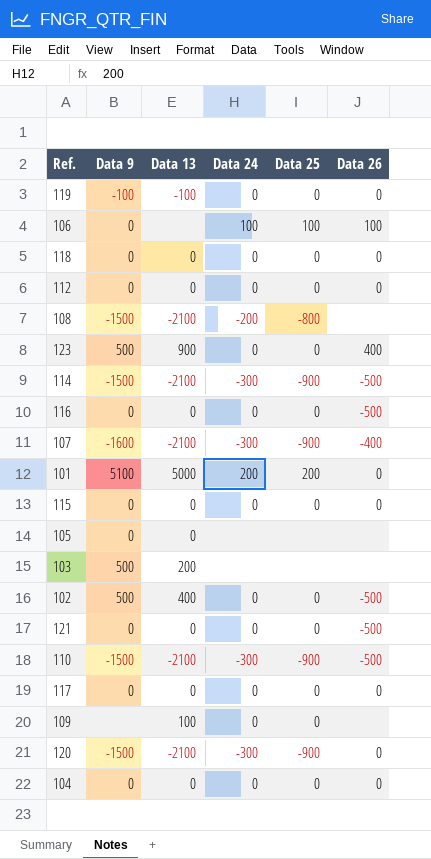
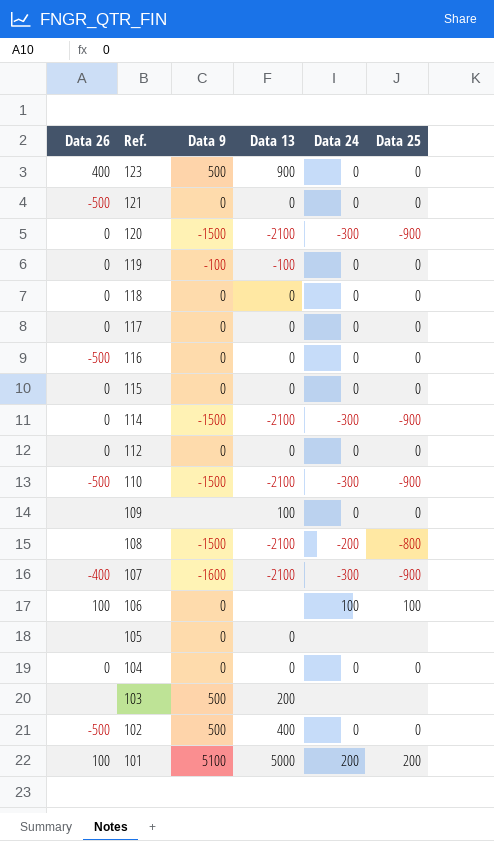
row order: none -> Ref. descending
column Data 26 | position: 6 -> 1
114 | Data 26: -500 -> 0
101 | Data 26: 0 -> 100

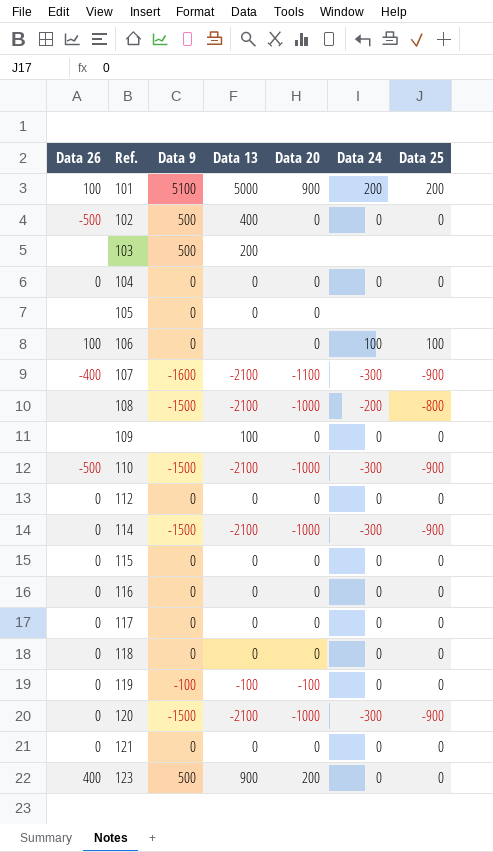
row order: Ref. descending -> Ref. ascending
column Data 20 | position: none -> 5
116 | Data 26: -500 -> 0
121 | Data 26: -500 -> 0

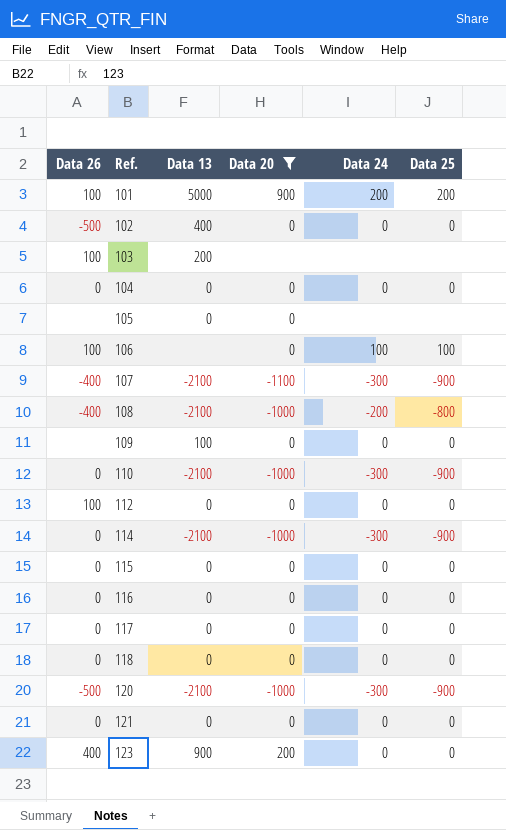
filter: none -> Data 20 != -100
column Data 9 | position: 3 -> none
103 | Data 26: none -> 100
108 | Data 26: none -> -400
110 | Data 26: -500 -> 0
112 | Data 26: 0 -> 100
120 | Data 26: 0 -> -500

